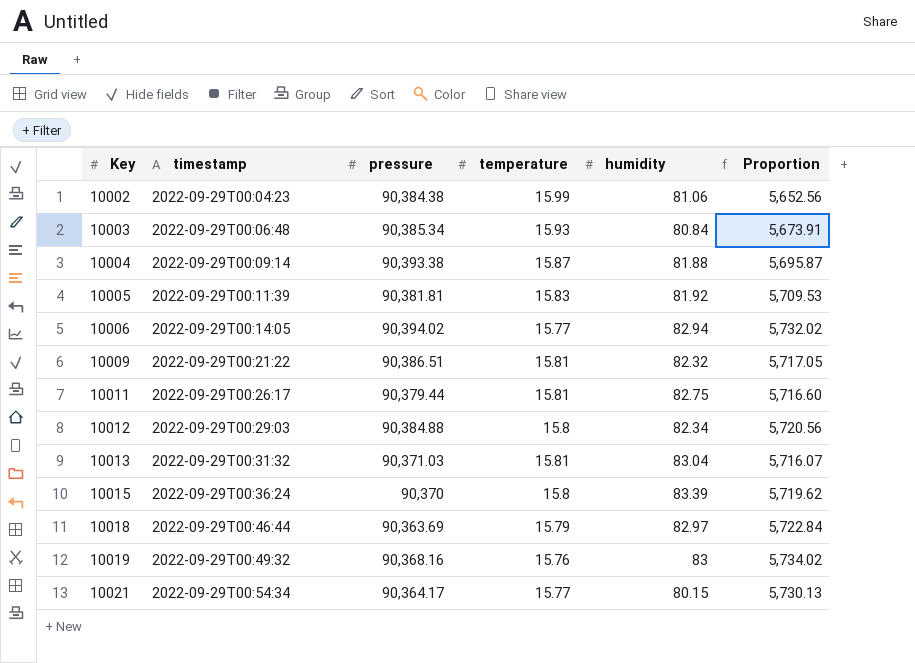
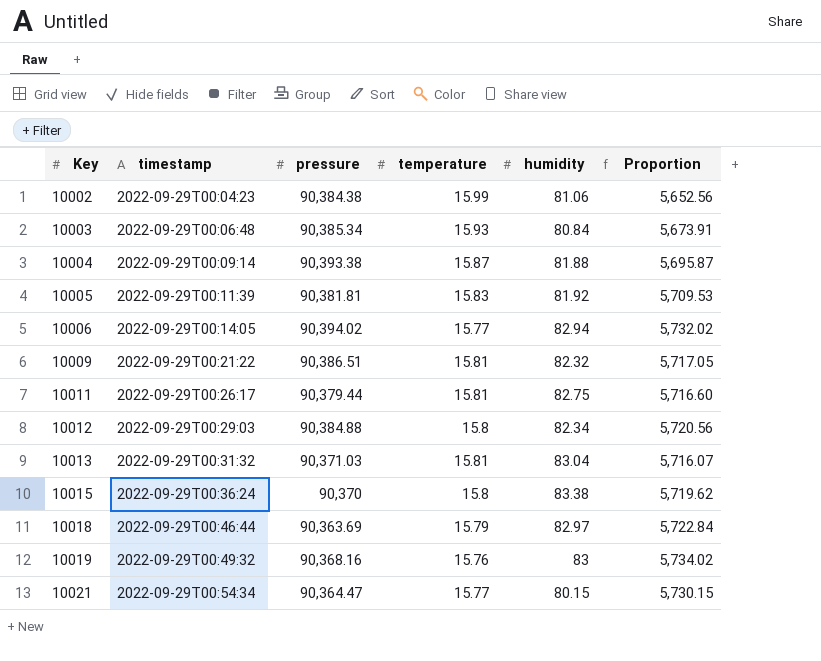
10015 | humidity: 83.39 -> 83.38
10021 | pressure: 90,364.17 -> 90,364.47
10021 | Proportion: 5,730.13 -> 5,730.15

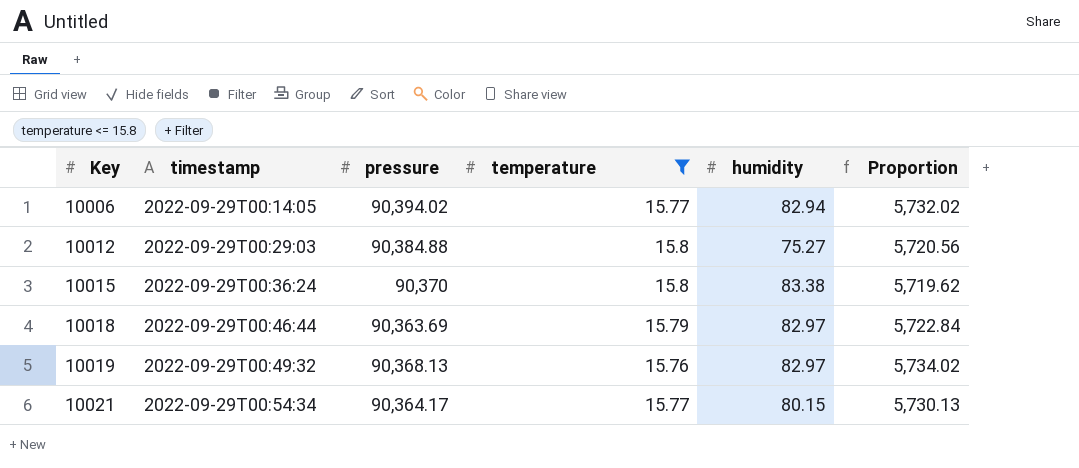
filter: none -> temperature <= 15.8
10012 | humidity: 82.34 -> 75.27
10019 | pressure: 90,368.16 -> 90,368.13
10019 | humidity: 83 -> 82.97
10021 | pressure: 90,364.47 -> 90,364.17
10021 | Proportion: 5,730.15 -> 5,730.13

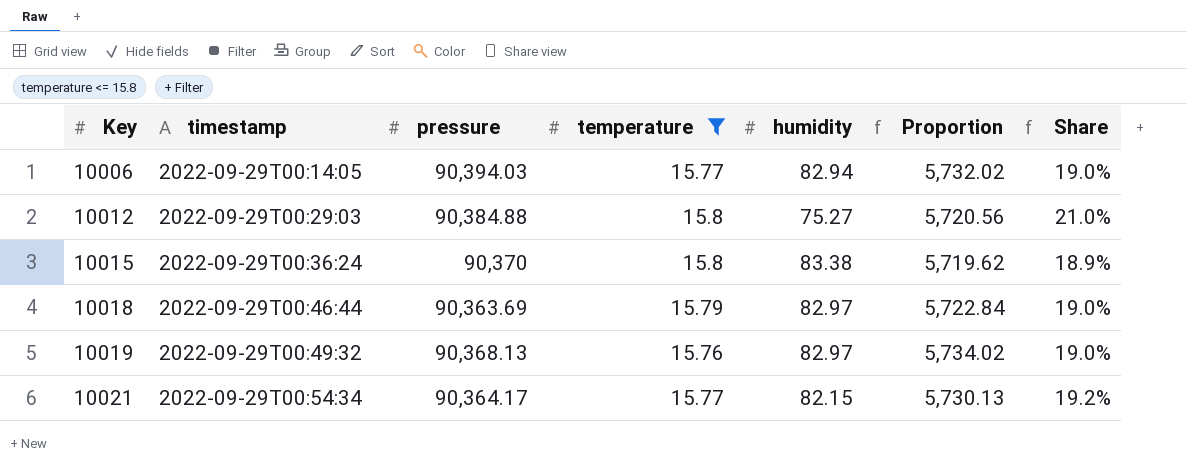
column Share | formula: none -> [temperature] / [humidity]
10006 | pressure: 90,394.02 -> 90,394.03
10021 | humidity: 80.15 -> 82.15

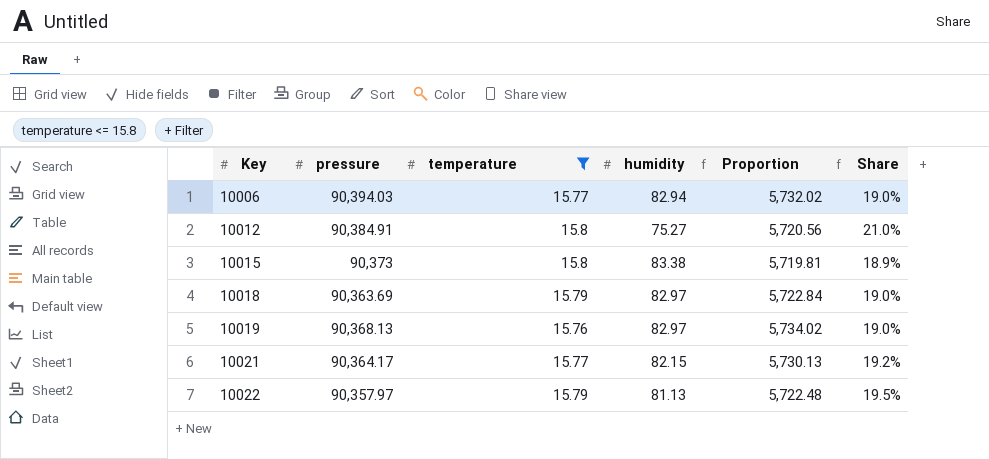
column timestamp | position: 2 -> none
10012 | pressure: 90,384.88 -> 90,384.91
10015 | pressure: 90,370 -> 90,373
10015 | Proportion: 5,719.62 -> 5,719.81
row 10022: none -> 90,357.97 | 15.79 | 81.13 | 5,722.48 | 19.5%

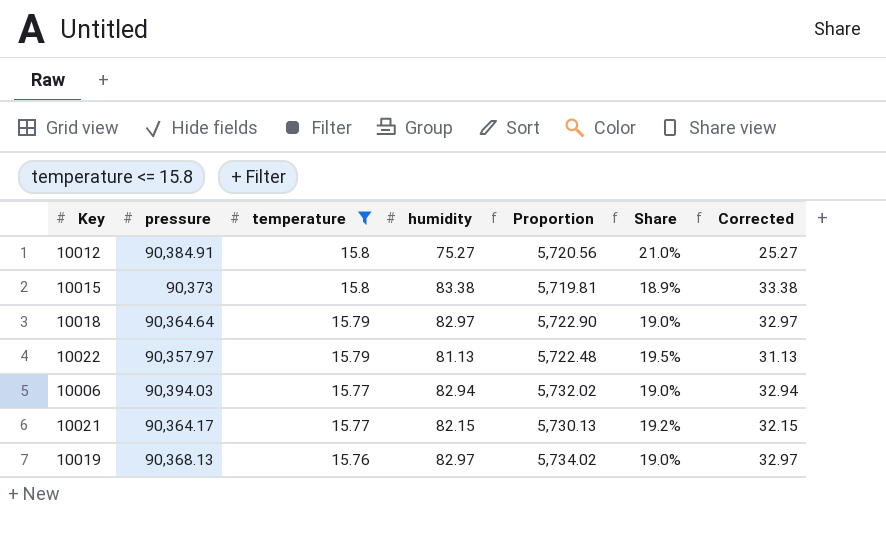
row order: Key ascending -> temperature descending
column Corrected | formula: none -> [humidity] - 50
10018 | pressure: 90,363.69 -> 90,364.64
10018 | Proportion: 5,722.84 -> 5,722.90

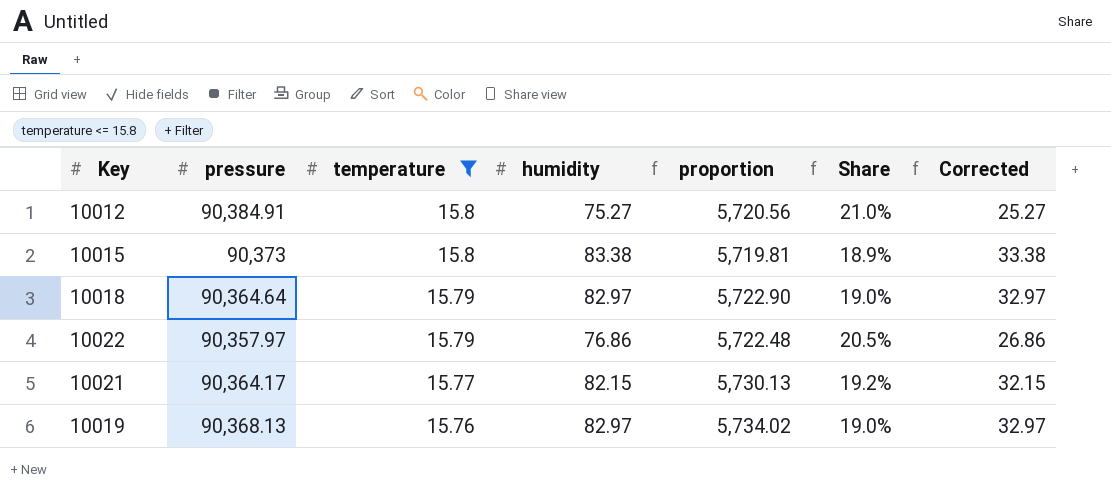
column name: Proportion -> proportion
row 10006: 90,394.03 | 15.77 | 82.94 | 5,732.02 | 19.0% | 32.94 -> none
10022 | humidity: 81.13 -> 76.86
10022 | Share: 19.5% -> 20.5%
10022 | Corrected: 31.13 -> 26.86

